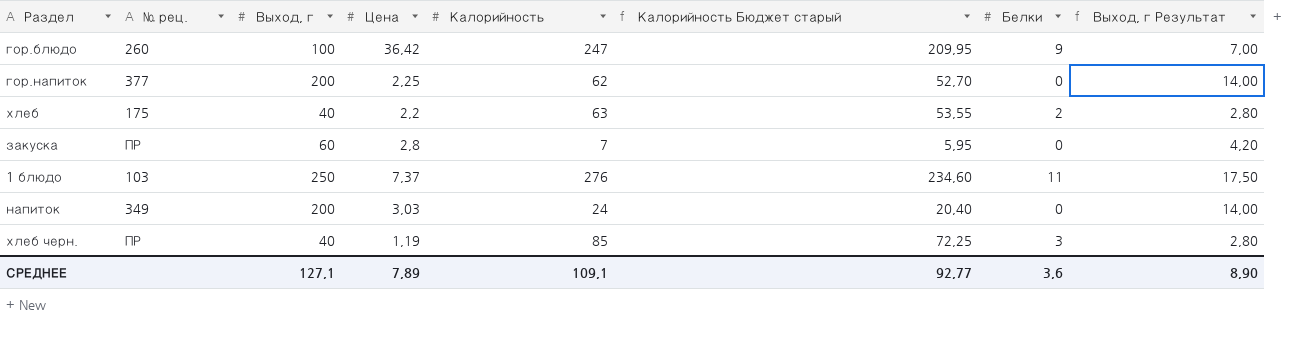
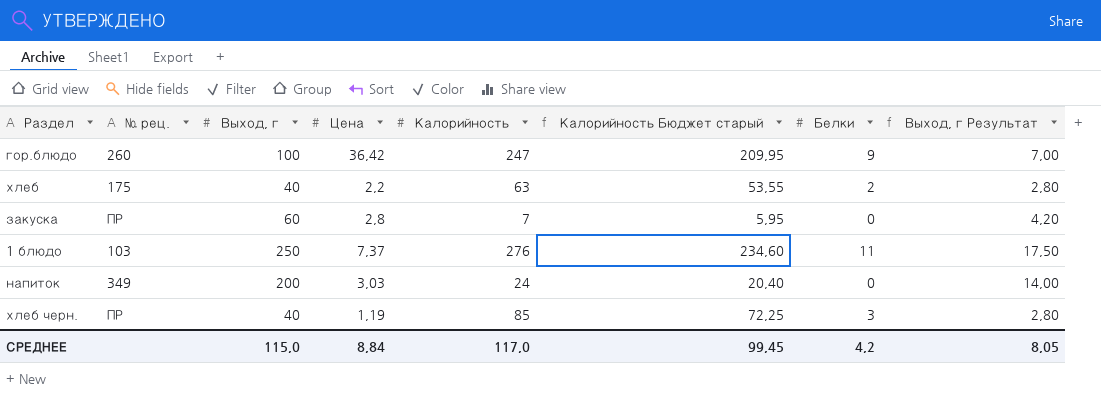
row гор.напиток: 377 | 200 | 2,25 | 62 | 52,70 | 0 | 14,00 -> none
СРЕДНЕЕ | Выход, г: 127,1 -> 115,0
СРЕДНЕЕ | Цена: 7,89 -> 8,84
СРЕДНЕЕ | Калорийность: 109,1 -> 117,0
СРЕДНЕЕ | Калорийность Бюджет старый: 92,77 -> 99,45
СРЕДНЕЕ | Белки: 3,6 -> 4,2
СРЕДНЕЕ | Выход, г Результат: 8,90 -> 8,05

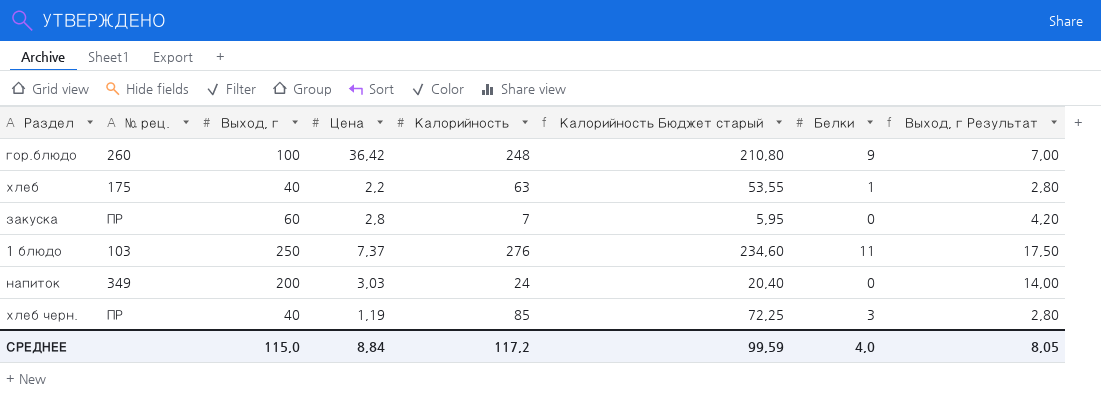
гор.блюдо | Калорийность: 247 -> 248
гор.блюдо | Калорийность Бюджет старый: 209,95 -> 210,80
хлеб | Белки: 2 -> 1
СРЕДНЕЕ | Калорийность: 117,0 -> 117,2
СРЕДНЕЕ | Калорийность Бюджет старый: 99,45 -> 99,59
СРЕДНЕЕ | Белки: 4,2 -> 4,0

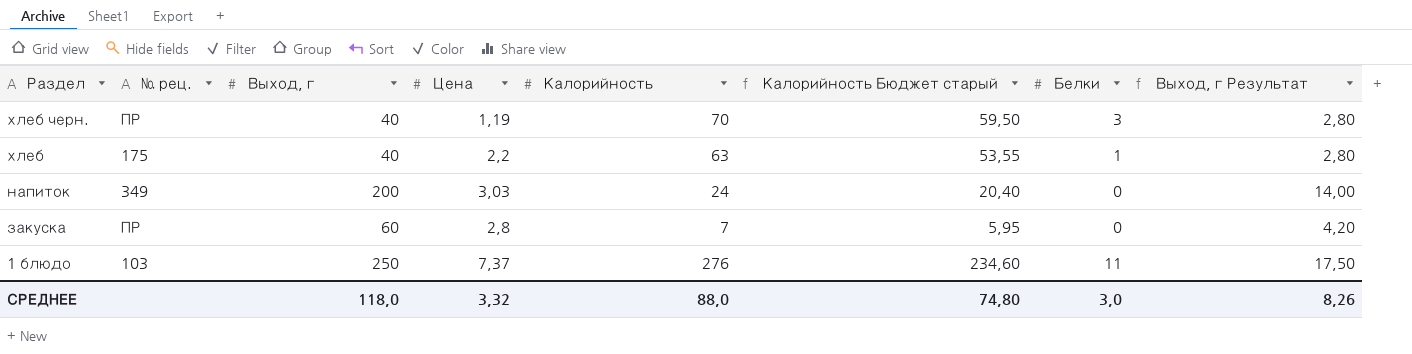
row order: none -> Раздел descending
row гор.блюдо: 260 | 100 | 36,42 | 248 | 210,80 | 9 | 7,00 -> none
хлеб черн. | Калорийность: 85 -> 70
хлеб черн. | Калорийность Бюджет старый: 72,25 -> 59,50
СРЕДНЕЕ | Выход, г: 115,0 -> 118,0
СРЕДНЕЕ | Цена: 8,84 -> 3,32
СРЕДНЕЕ | Калорийность: 117,2 -> 88,0
СРЕДНЕЕ | Калорийность Бюджет старый: 99,59 -> 74,80
СРЕДНЕЕ | Белки: 4,0 -> 3,0
СРЕДНЕЕ | Выход, г Результат: 8,05 -> 8,26

